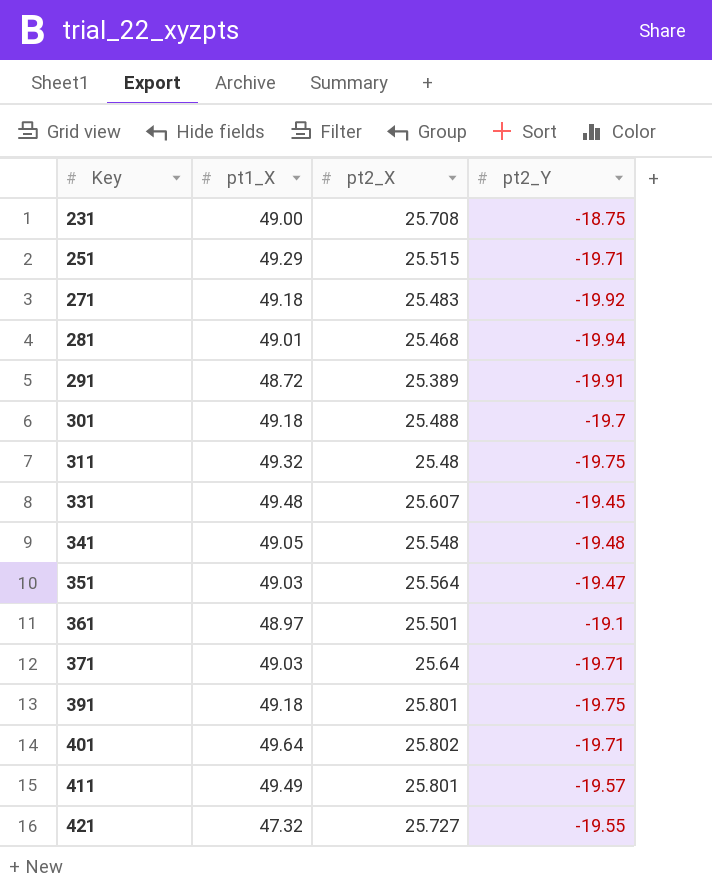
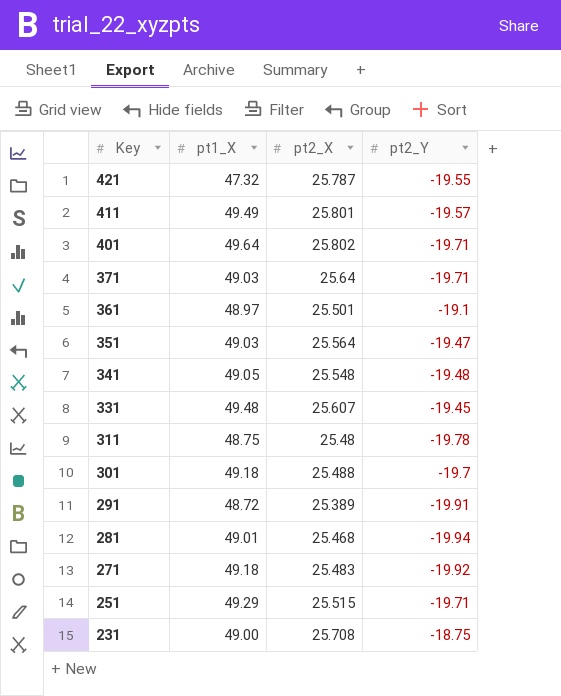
row order: Key ascending -> Key descending
row 391: 49.18 | 25.801 | -19.75 -> none
421 | pt2_X: 25.727 -> 25.787
311 | pt1_X: 49.32 -> 48.75
311 | pt2_Y: -19.75 -> -19.78

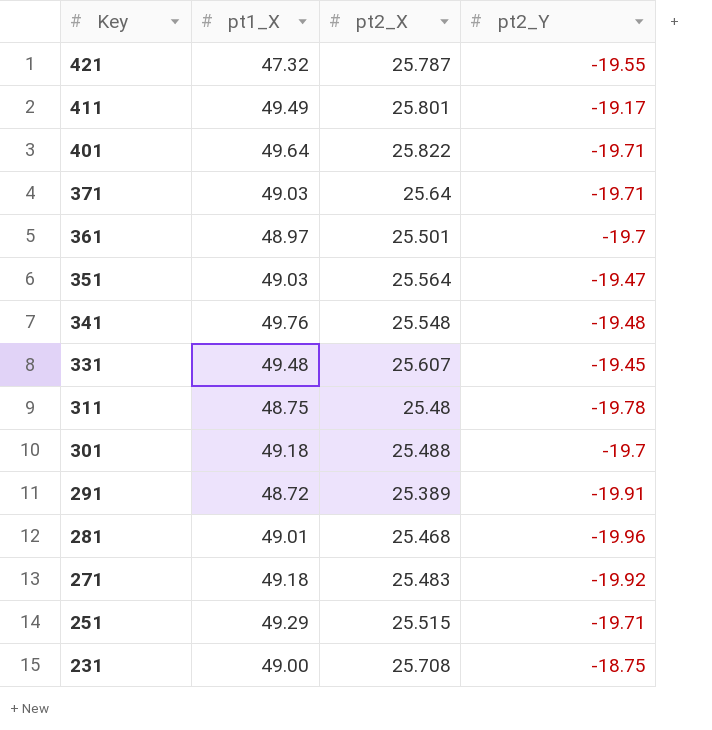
411 | pt2_Y: -19.57 -> -19.17
401 | pt2_X: 25.802 -> 25.822
361 | pt2_Y: -19.1 -> -19.7
341 | pt1_X: 49.05 -> 49.76
281 | pt2_Y: -19.94 -> -19.96

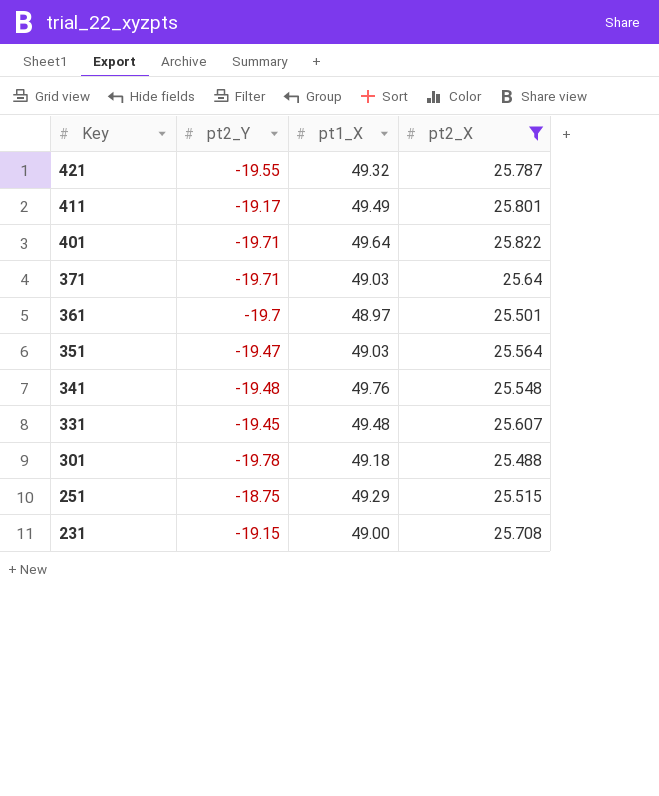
filter: none -> pt2_X >= 25.488
column pt2_Y | position: 4 -> 2
421 | pt1_X: 47.32 -> 49.32
301 | pt2_Y: -19.7 -> -19.78
251 | pt2_Y: -19.71 -> -18.75
231 | pt2_Y: -18.75 -> -19.15

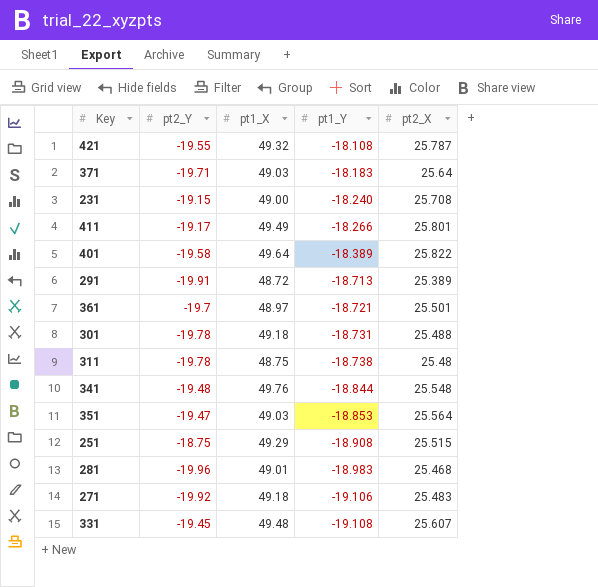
filter: pt2_X >= 25.488 -> none
row order: Key descending -> pt1_Y descending
column pt1_Y | position: none -> 4
401 | pt2_Y: -19.71 -> -19.58

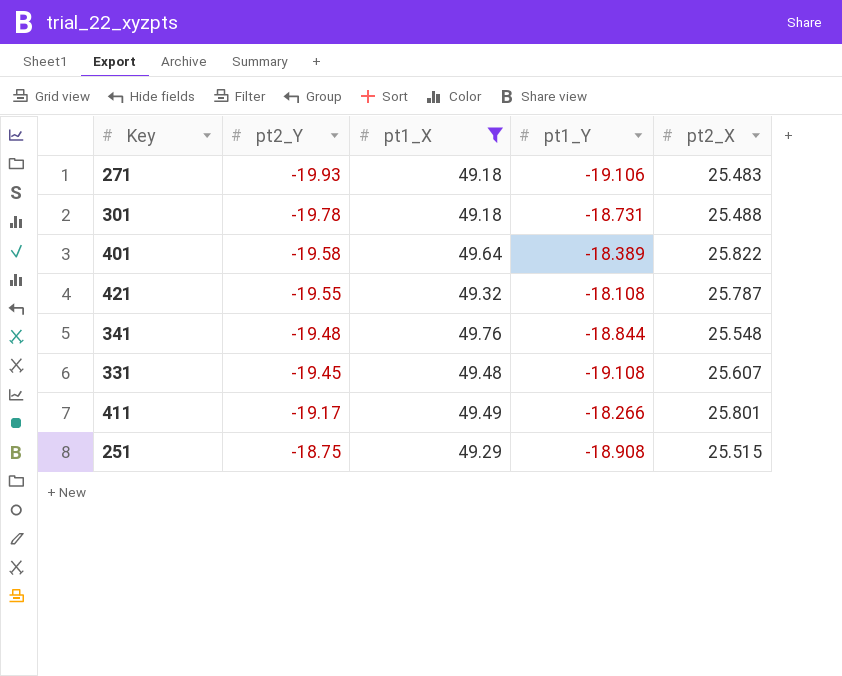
filter: none -> pt1_X >= 49.18
row order: pt1_Y descending -> pt2_Y ascending
271 | pt2_Y: -19.92 -> -19.93

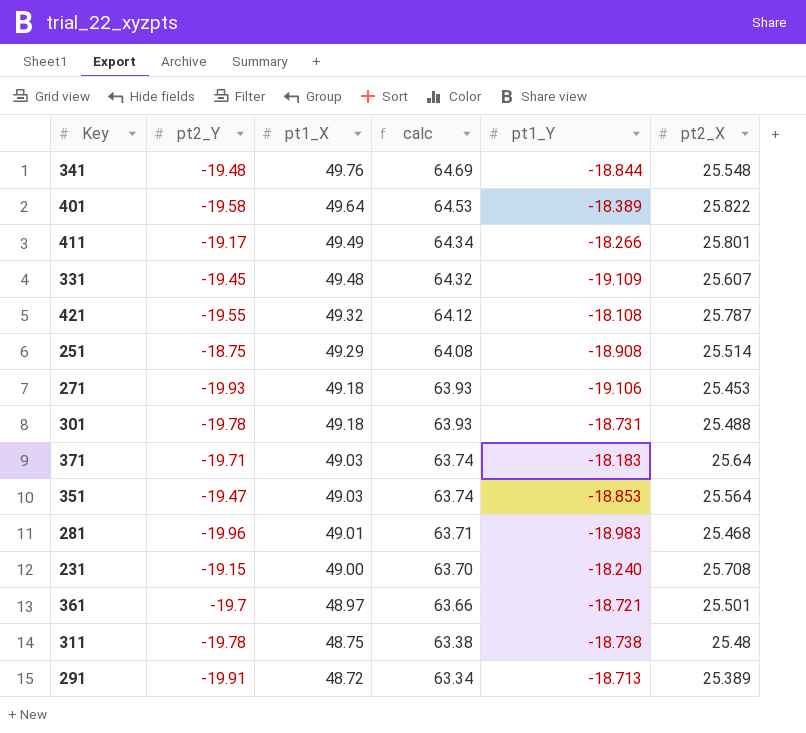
filter: pt1_X >= 49.18 -> none
row order: pt2_Y ascending -> pt1_X descending
column calc | formula: none -> [pt1_X] * 1.3
331 | pt1_Y: -19.108 -> -19.109
251 | pt2_X: 25.515 -> 25.514
271 | pt2_X: 25.483 -> 25.453

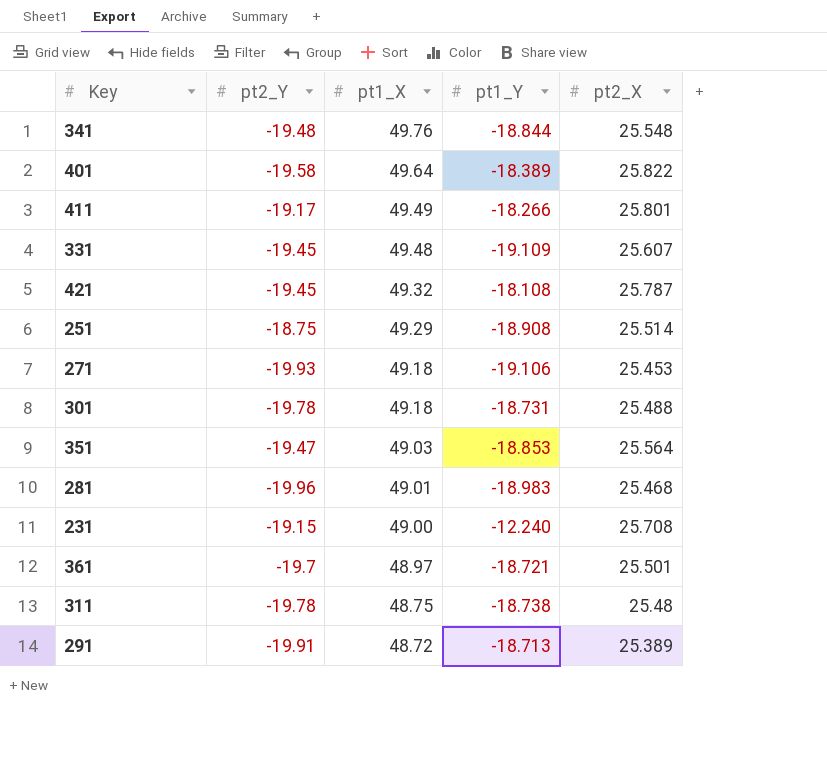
column calc | formula: [pt1_X] * 1.3 -> none
row 371: -19.71 | 49.03 | 63.74 | -18.183 | 25.64 -> none
421 | pt2_Y: -19.55 -> -19.45
231 | pt1_Y: -18.240 -> -12.240

